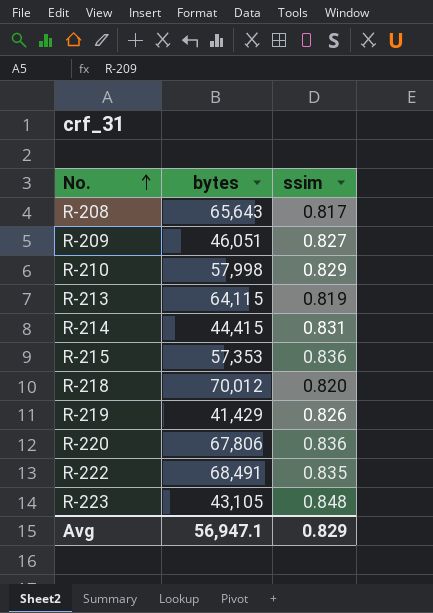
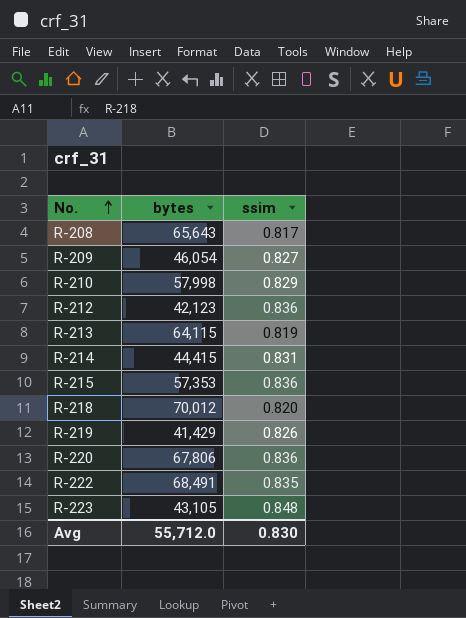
R-209 | bytes: 46,051 -> 46,054
row R-212: none -> 42,123 | 0.836
Avg | bytes: 56,947.1 -> 55,712.0
Avg | ssim: 0.829 -> 0.830

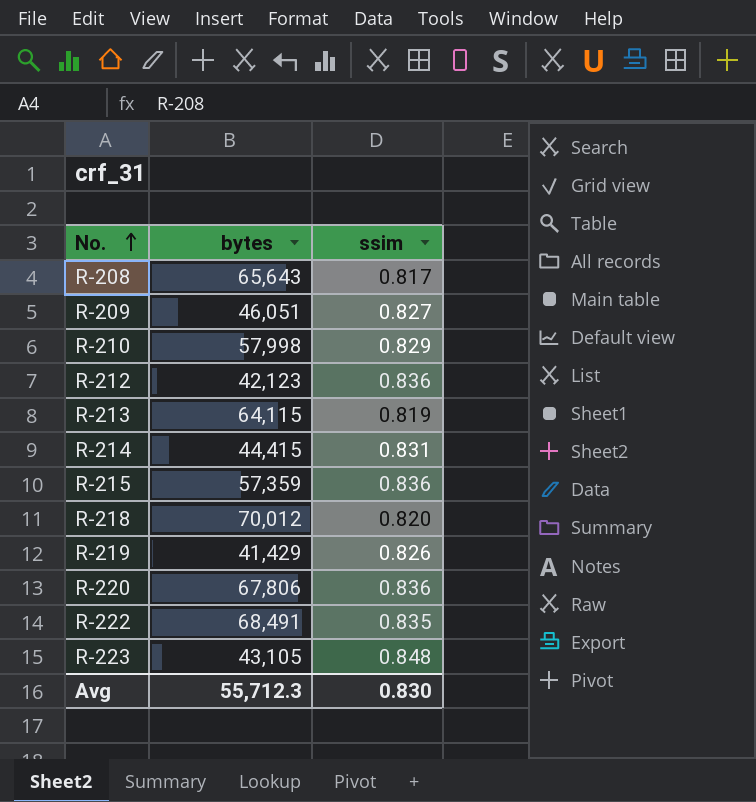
R-209 | bytes: 46,054 -> 46,051
R-215 | bytes: 57,353 -> 57,359
Avg | bytes: 55,712.0 -> 55,712.3

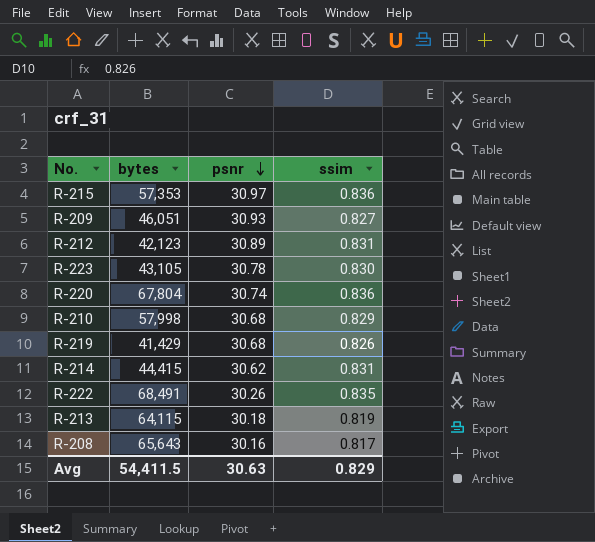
row order: No. ascending -> psnr descending
column psnr | position: none -> 3
row R-218: 70,012 | 0.820 -> none
R-215 | bytes: 57,359 -> 57,353
R-212 | ssim: 0.836 -> 0.831
R-223 | ssim: 0.848 -> 0.830
R-220 | bytes: 67,806 -> 67,804
Avg | bytes: 55,712.3 -> 54,411.5
Avg | ssim: 0.830 -> 0.829

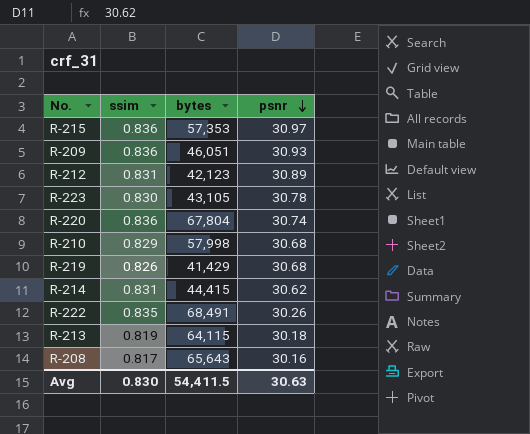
column ssim | position: 4 -> 2
R-209 | ssim: 0.827 -> 0.836
Avg | ssim: 0.829 -> 0.830

